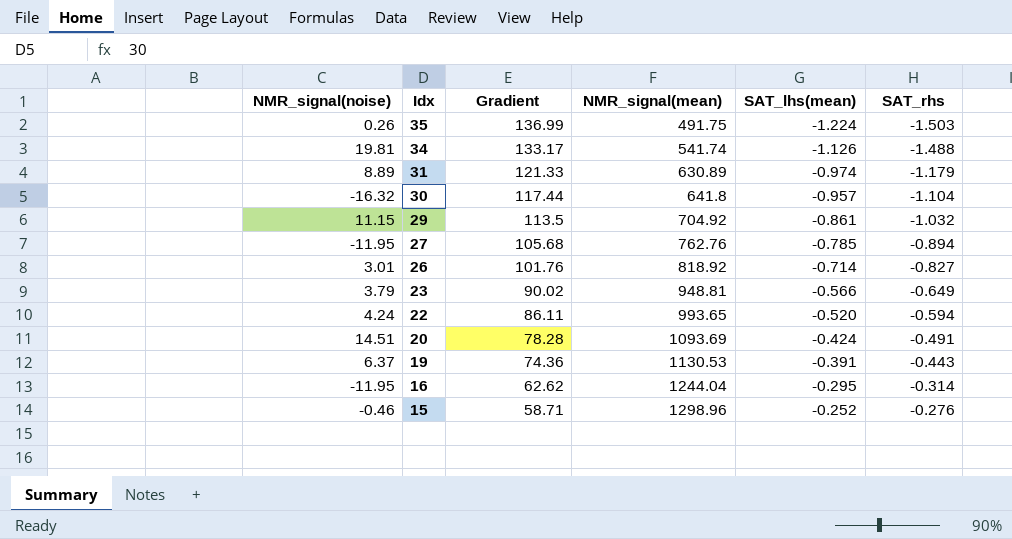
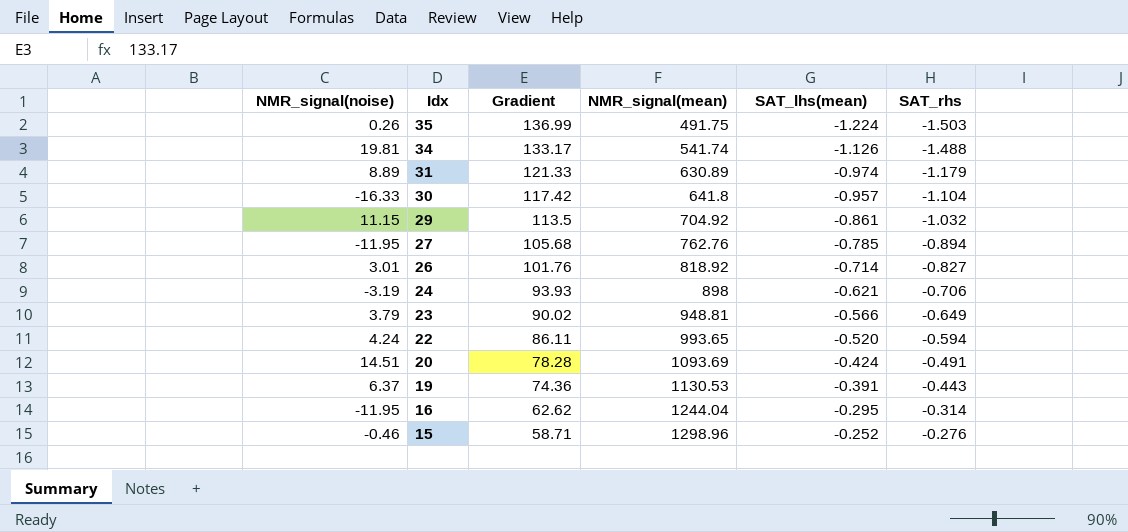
30 | NMR_signal(noise): -16.32 -> -16.33
30 | Gradient: 117.44 -> 117.42
row 24: none -> -3.19 | 93.93 | 898 | -0.621 | -0.706

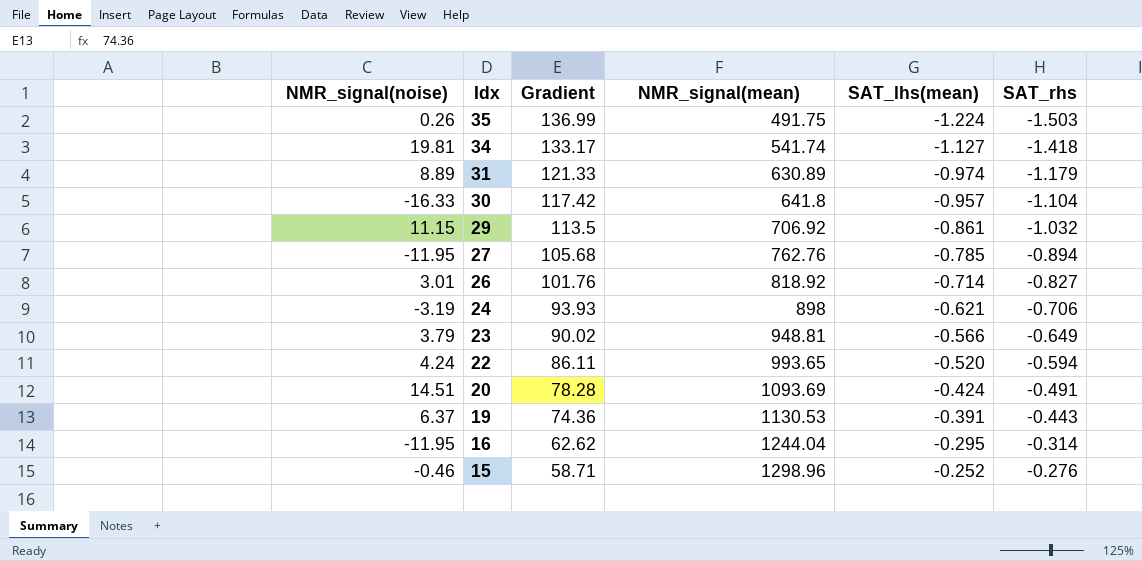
34 | SAT_lhs(mean): -1.126 -> -1.127
34 | SAT_rhs: -1.488 -> -1.418
29 | NMR_signal(mean): 704.92 -> 706.92

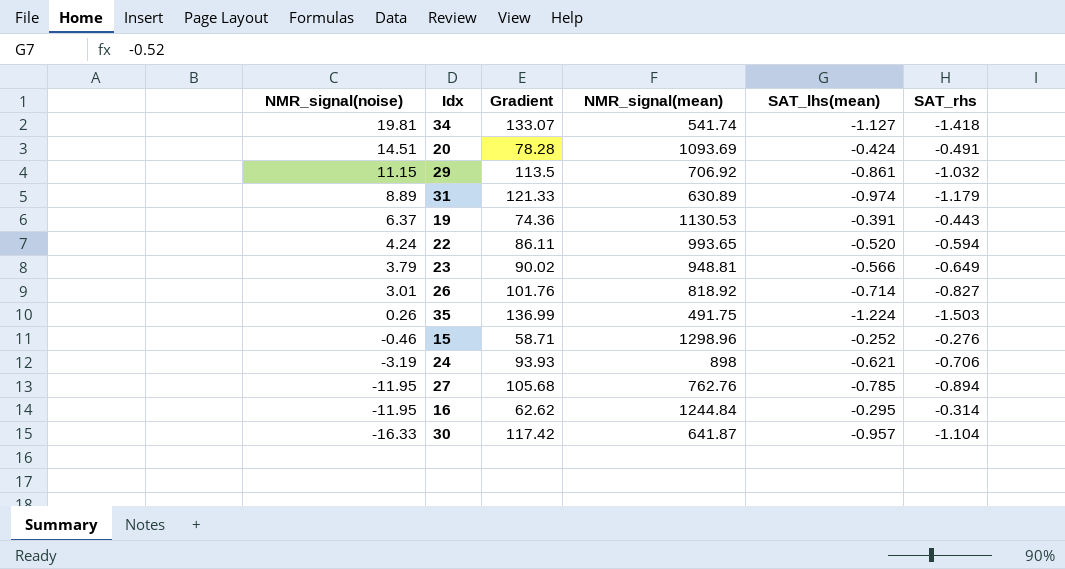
row order: Idx descending -> NMR_signal(noise) descending
34 | Gradient: 133.17 -> 133.07
16 | NMR_signal(mean): 1244.04 -> 1244.84
30 | NMR_signal(mean): 641.8 -> 641.87

